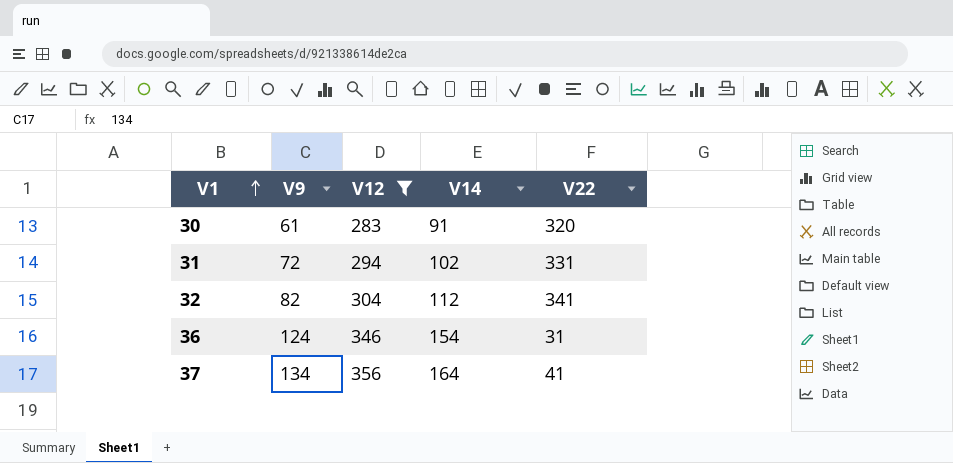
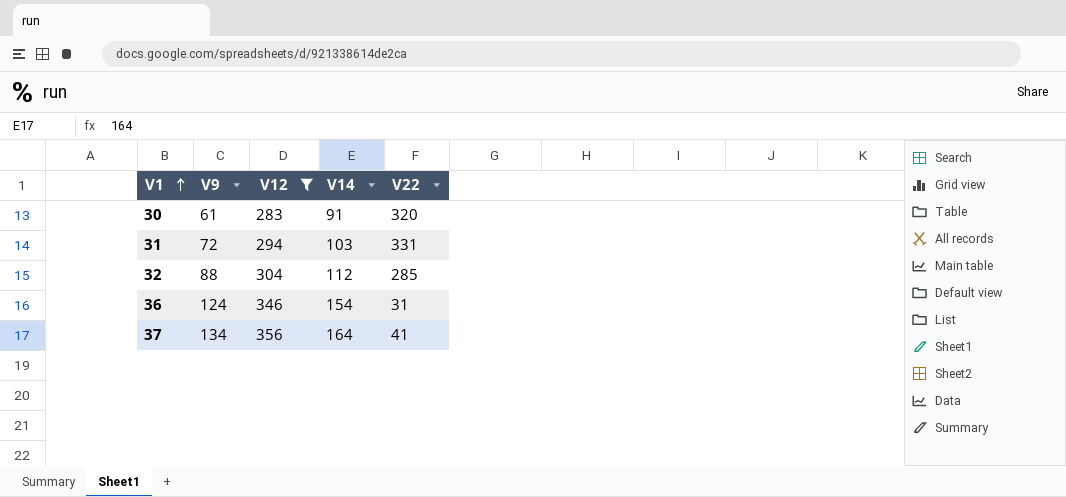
31 | V14: 102 -> 103
32 | V9: 82 -> 88
32 | V22: 341 -> 285

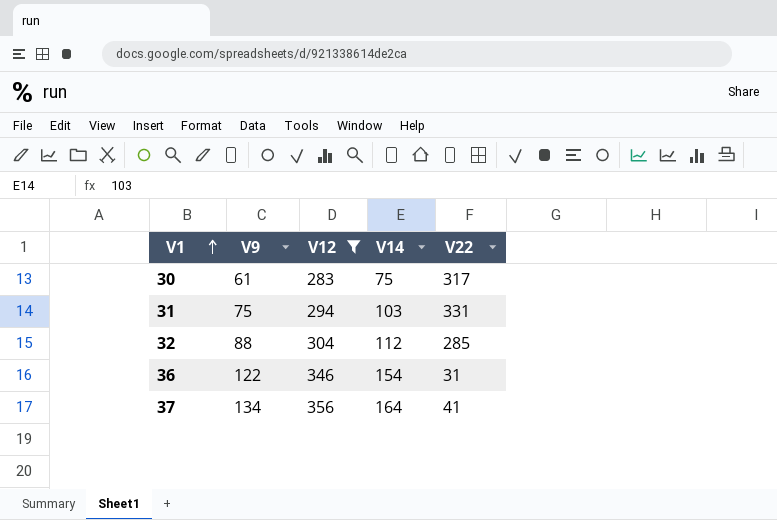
30 | V14: 91 -> 75
30 | V22: 320 -> 317
31 | V9: 72 -> 75
36 | V9: 124 -> 122

